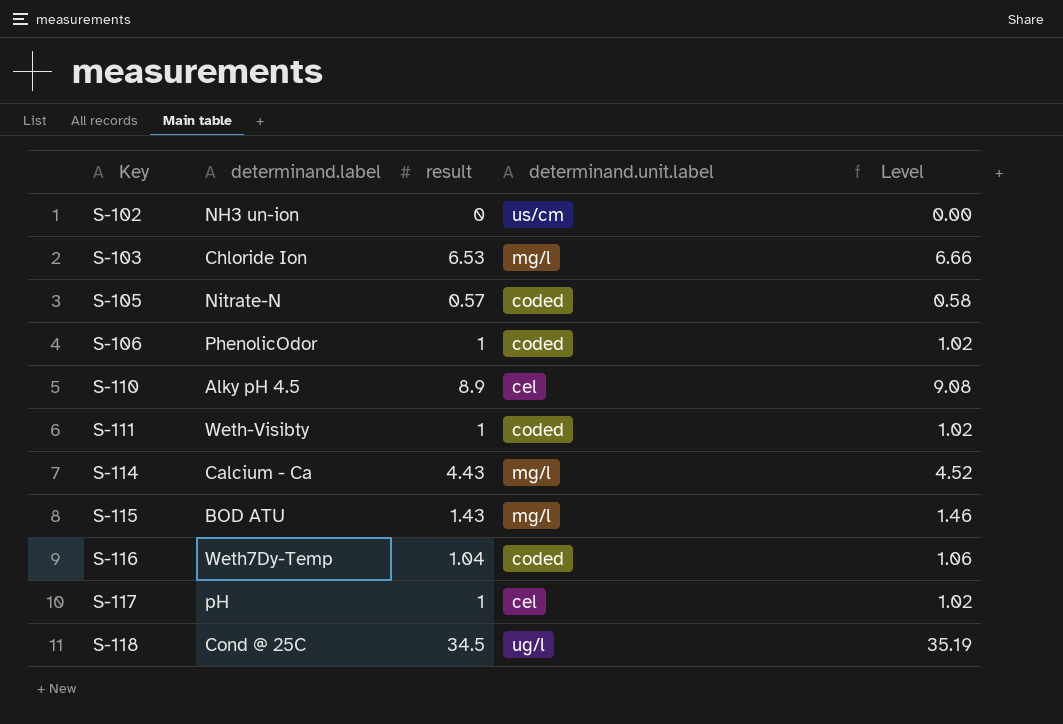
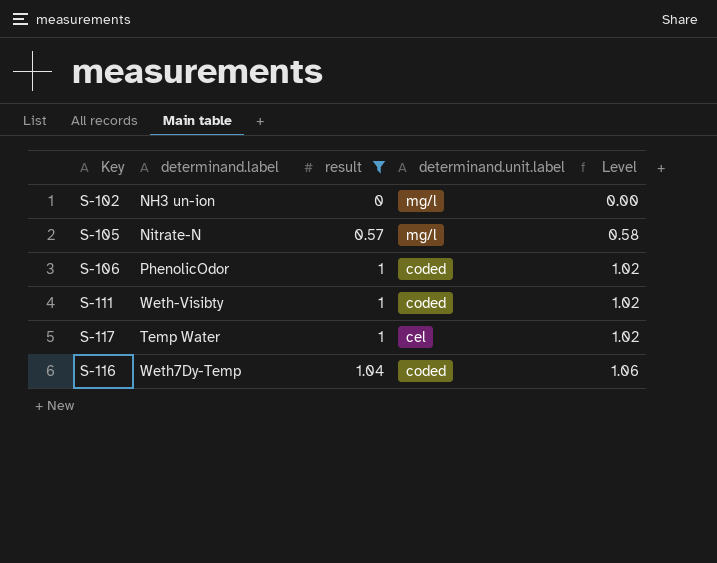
filter: none -> result <= 1.04
row order: Key ascending -> result ascending
S-102 | determinand.unit.label: us/cm -> mg/l
S-105 | determinand.unit.label: coded -> mg/l
S-117 | determinand.label: pH -> Temp Water

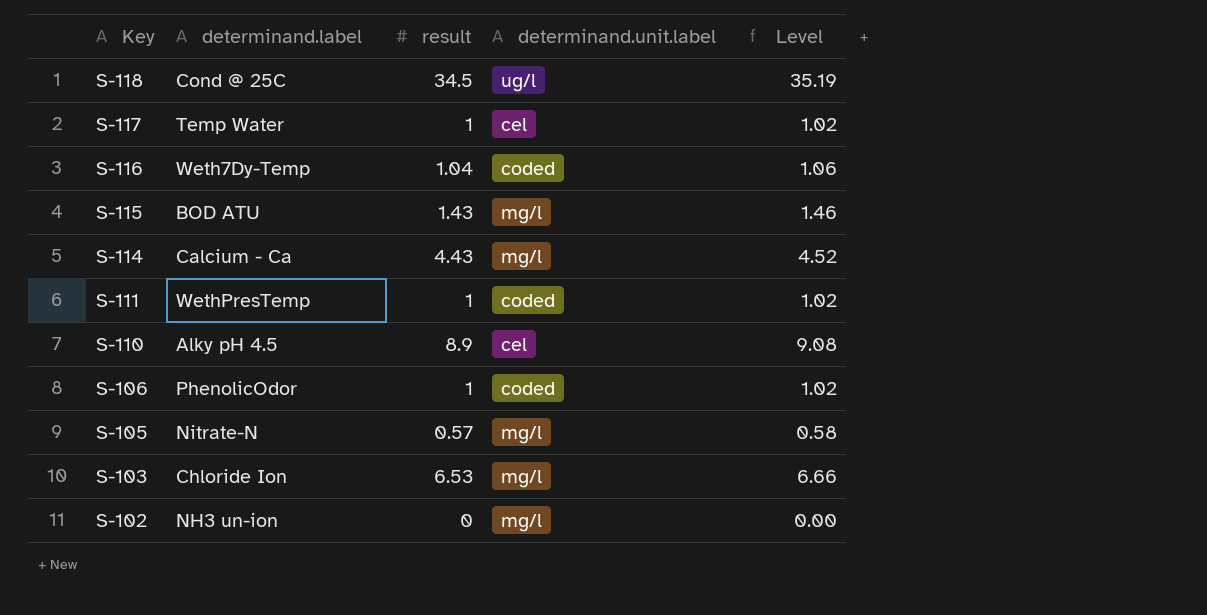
filter: result <= 1.04 -> none
row order: result ascending -> Key descending
S-111 | determinand.label: Weth-Visibty -> WethPresTemp

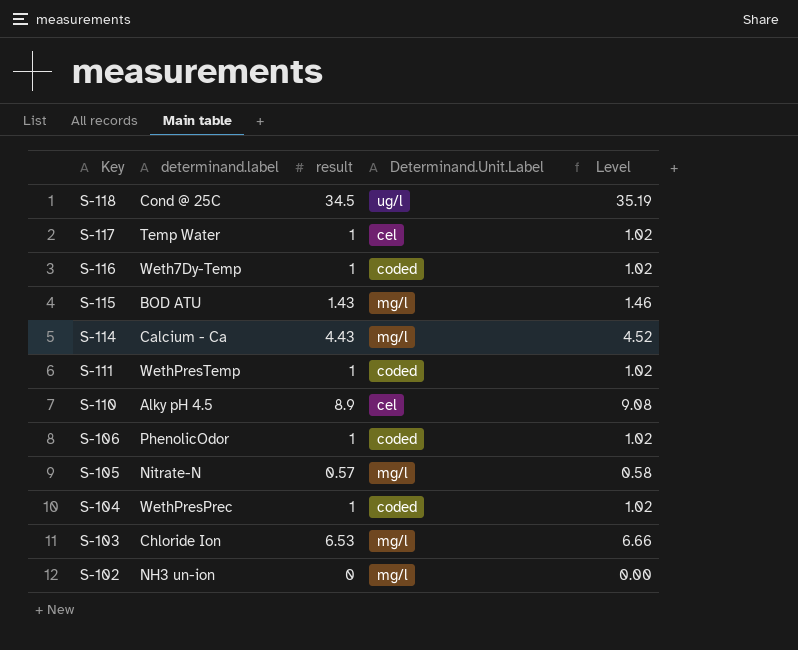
column name: determinand.unit.label -> Determinand.Unit.Label
S-116 | result: 1.04 -> 1
S-116 | Level: 1.06 -> 1.02
row S-104: none -> WethPresPrec | 1 | coded | 1.02

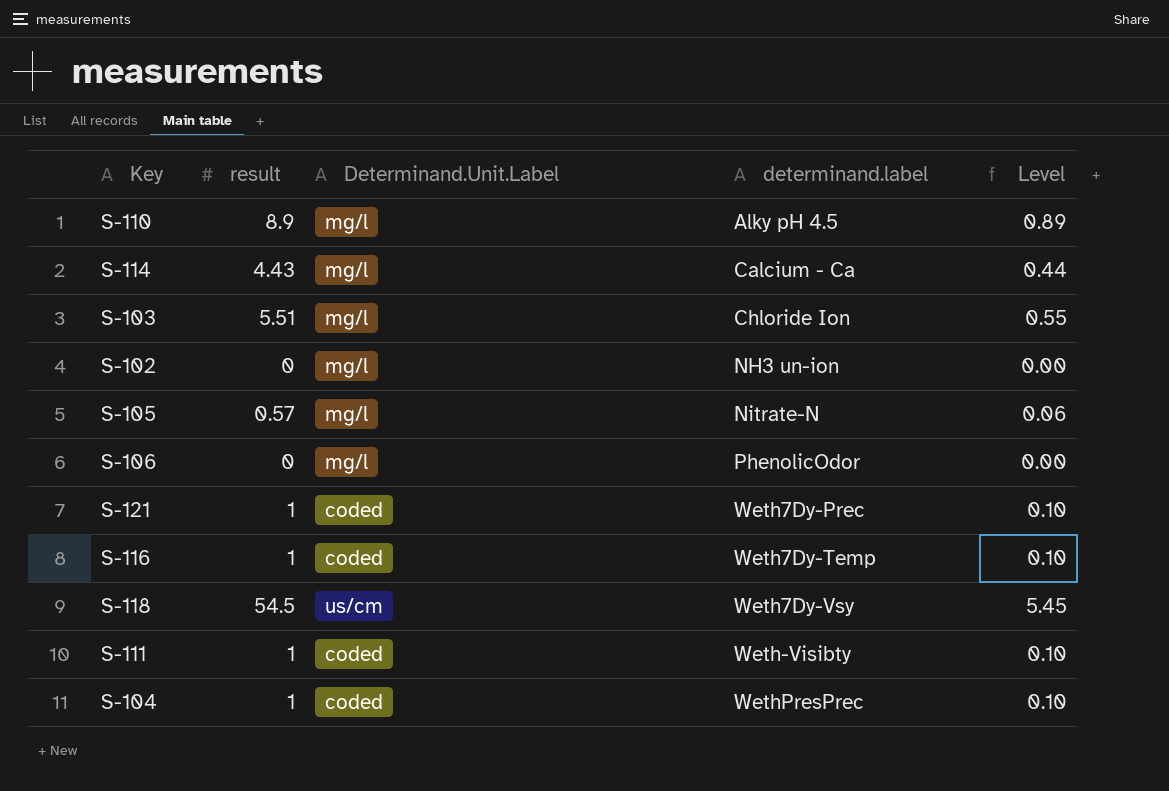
row order: Key descending -> determinand.label ascending
column determinand.label | position: 2 -> 4
column Level | formula: [result] * 1.02 -> [result] * 0.1
row S-117: Temp Water | 1 | cel | 1.02 -> none
row S-115: BOD ATU | 1.43 | mg/l | 1.46 -> none
S-110 | Determinand.Unit.Label: cel -> mg/l
S-103 | result: 6.53 -> 5.51
S-106 | result: 1 -> 0
S-106 | Determinand.Unit.Label: coded -> mg/l
row S-121: none -> 1 | coded | Weth7Dy-Prec | 0.10
S-118 | result: 34.5 -> 54.5
S-118 | Determinand.Unit.Label: ug/l -> us/cm
S-118 | determinand.label: Cond @ 25C -> Weth7Dy-Vsy
S-111 | determinand.label: WethPresTemp -> Weth-Visibty

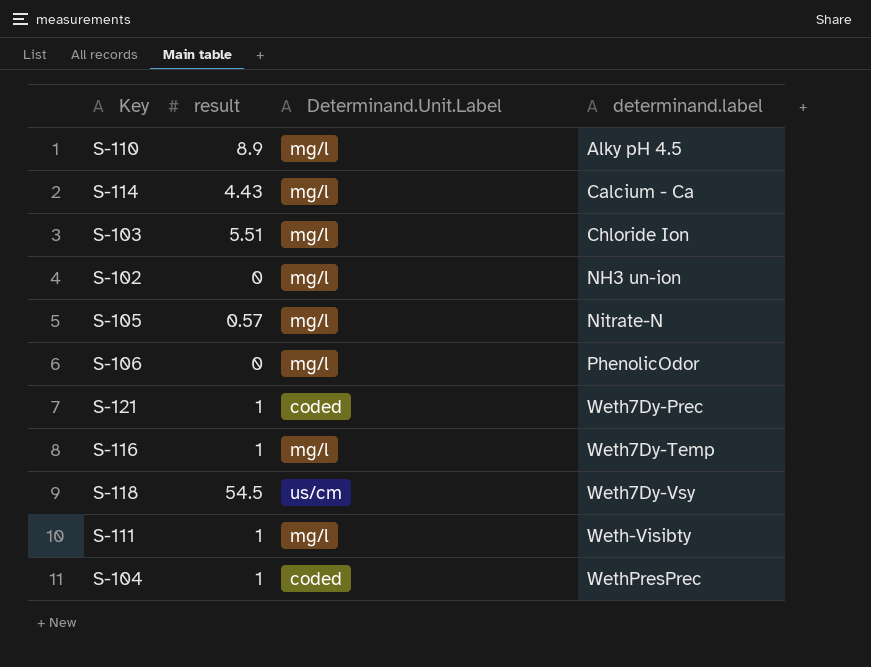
column Level | formula: [result] * 0.1 -> none
S-116 | Determinand.Unit.Label: coded -> mg/l
S-111 | Determinand.Unit.Label: coded -> mg/l

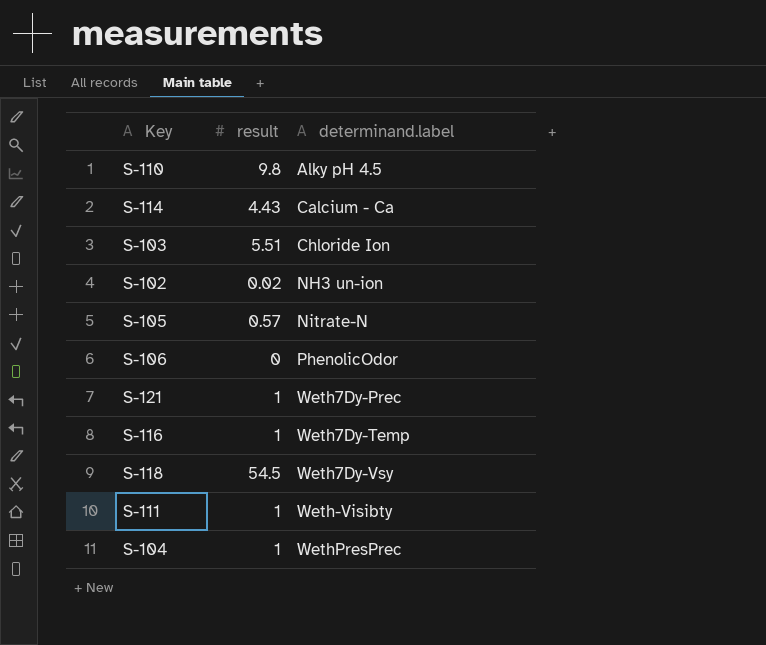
column Determinand.Unit.Label | position: 3 -> none
S-110 | result: 8.9 -> 9.8
S-102 | result: 0 -> 0.02

